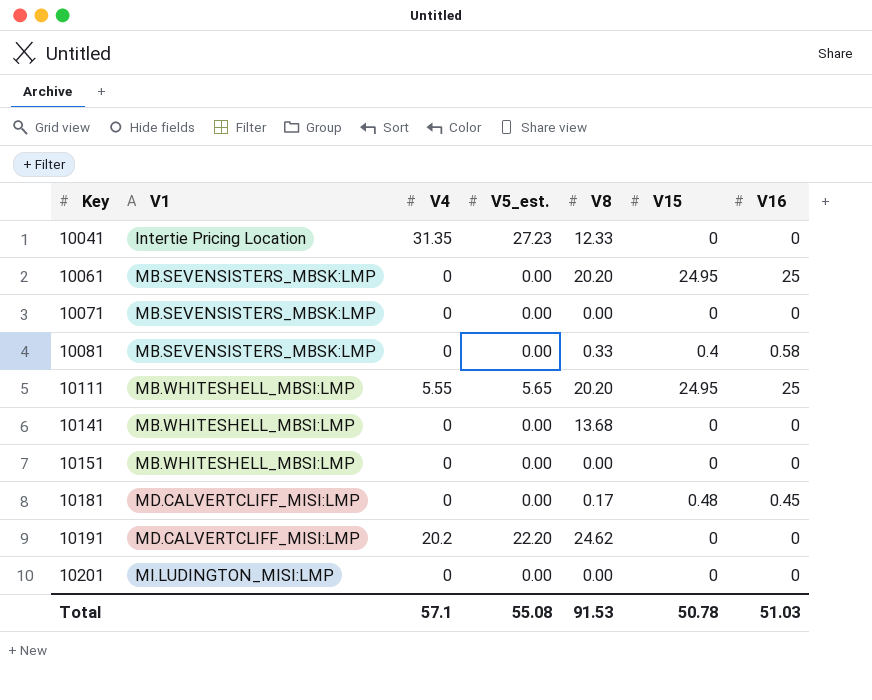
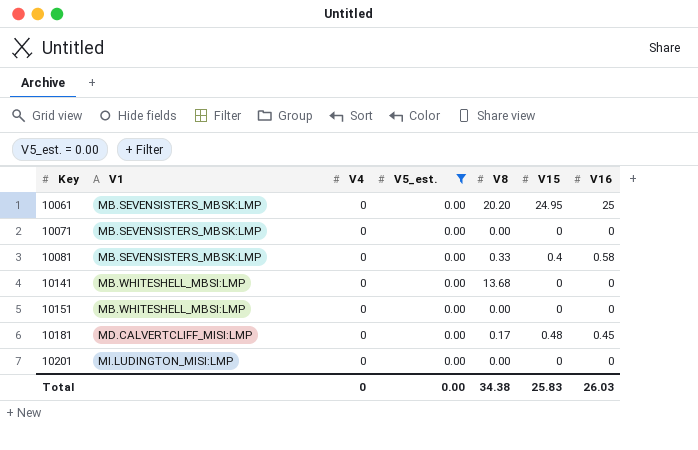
filter: none -> V5_est. = 0.00
Total | V4: 57.1 -> 0
Total | V5_est.: 55.08 -> 0.00
Total | V8: 91.53 -> 34.38
Total | V15: 50.78 -> 25.83
Total | V16: 51.03 -> 26.03

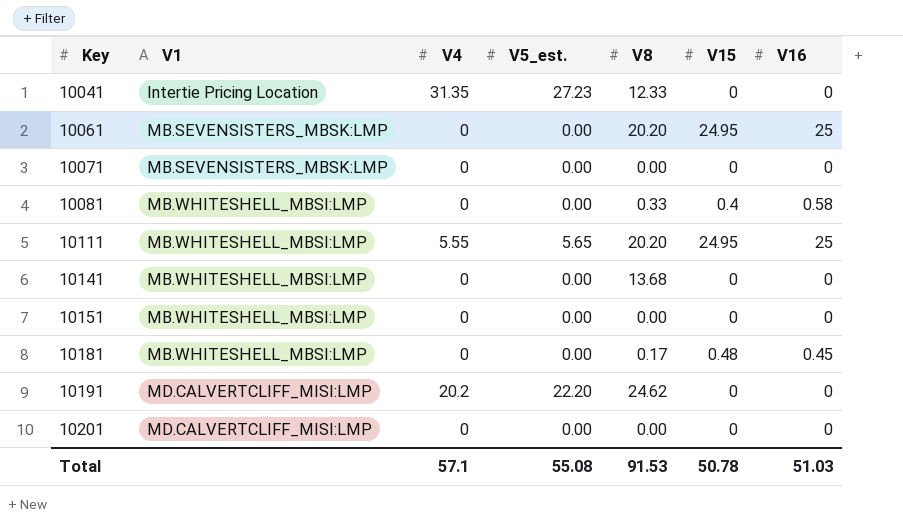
filter: V5_est. = 0.00 -> none
10081 | V1: MB.SEVENSISTERS_MBSK:LMP -> MB.WHITESHELL_MBSI:LMP
10181 | V1: MD.CALVERTCLIFF_MISI:LMP -> MB.WHITESHELL_MBSI:LMP
10201 | V1: MI.LUDINGTON_MISI:LMP -> MD.CALVERTCLIFF_MISI:LMP
Total | V4: 0 -> 57.1
Total | V5_est.: 0.00 -> 55.08
Total | V8: 34.38 -> 91.53
Total | V15: 25.83 -> 50.78
Total | V16: 26.03 -> 51.03

